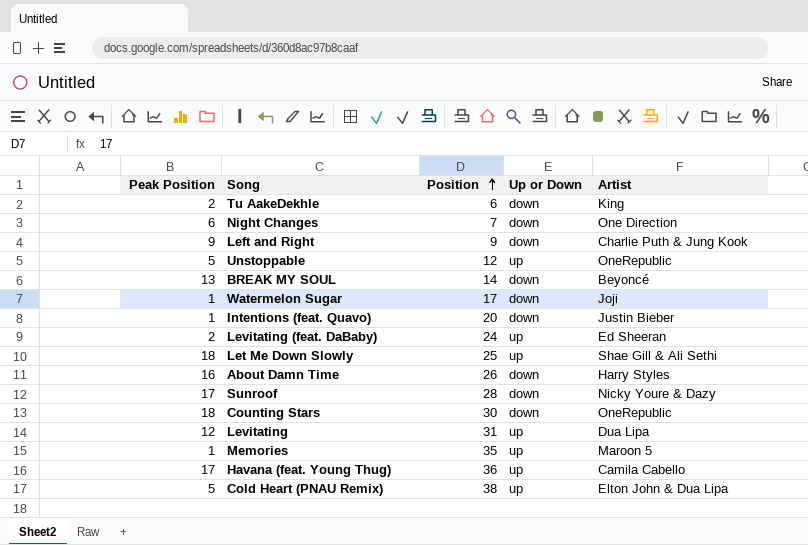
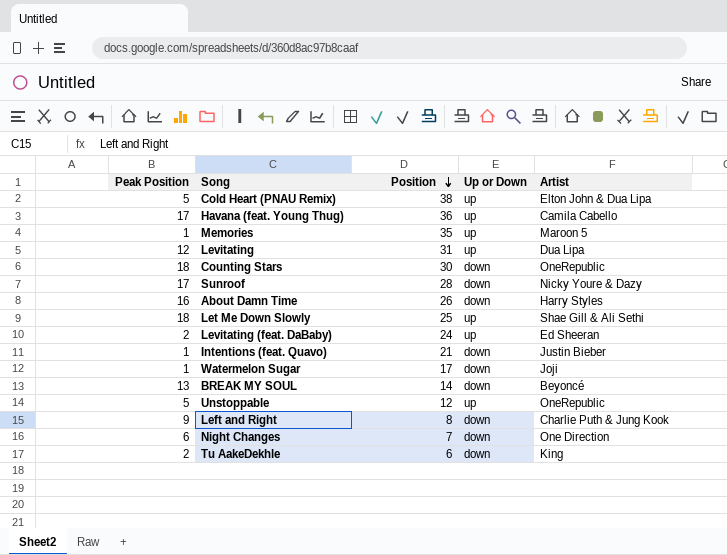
row order: Position ascending -> Position descending
Intentions (feat. Quavo) | Position: 20 -> 21
Left and Right | Position: 9 -> 8

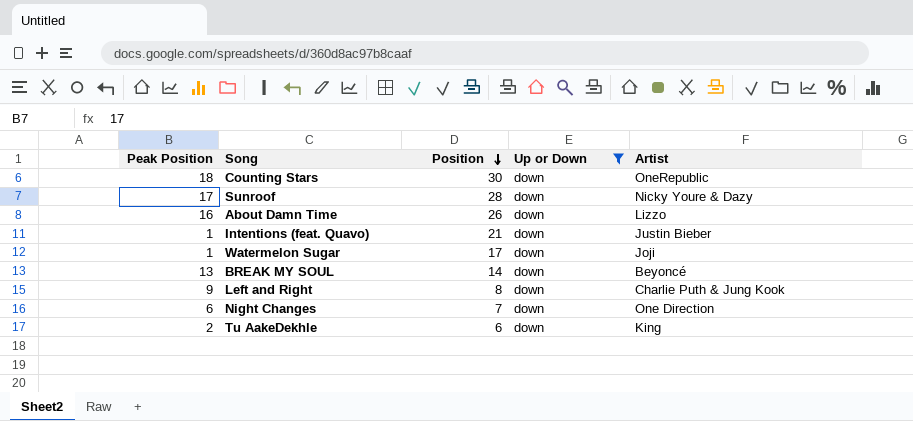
filter: none -> Up or Down = down
About Damn Time | Artist: Harry Styles -> Lizzo

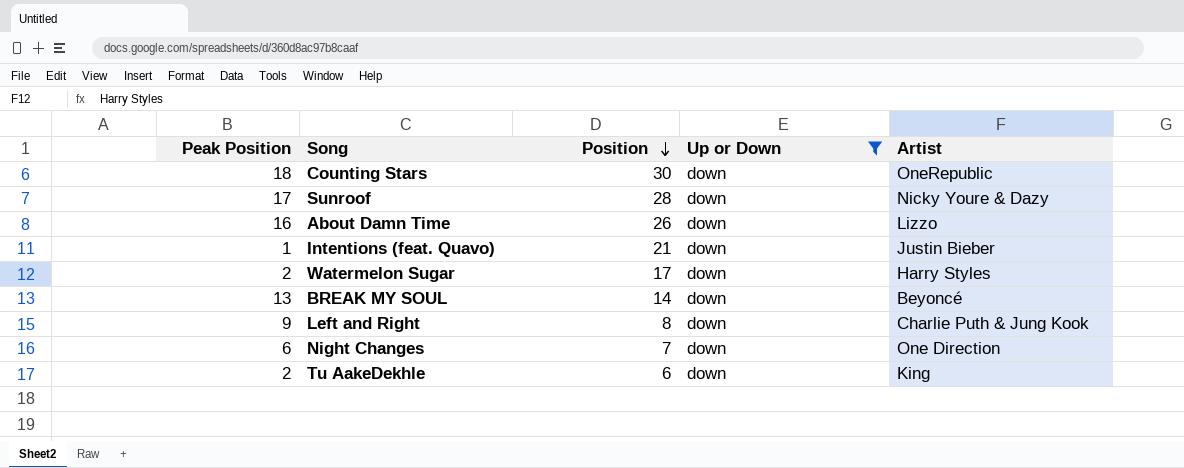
Watermelon Sugar | Peak Position: 1 -> 2
Watermelon Sugar | Artist: Joji -> Harry Styles

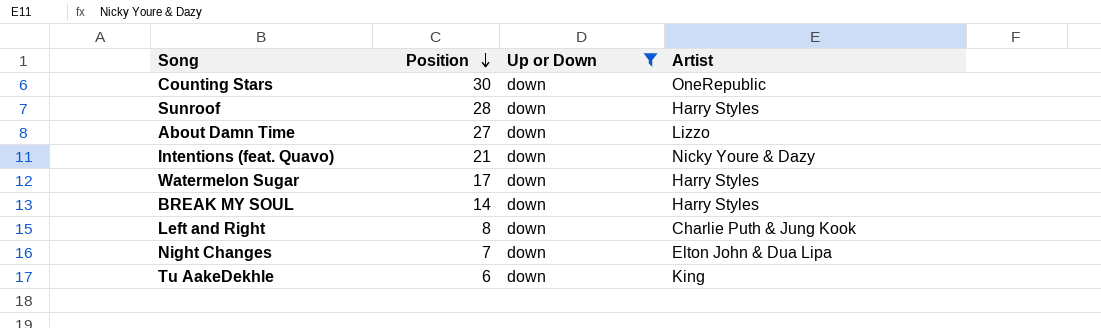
column Peak Position | position: 1 -> none
Sunroof | Artist: Nicky Youre & Dazy -> Harry Styles
About Damn Time | Position: 26 -> 27
Intentions (feat. Quavo) | Artist: Justin Bieber -> Nicky Youre & Dazy
BREAK MY SOUL | Artist: Beyoncé -> Harry Styles
Night Changes | Artist: One Direction -> Elton John & Dua Lipa

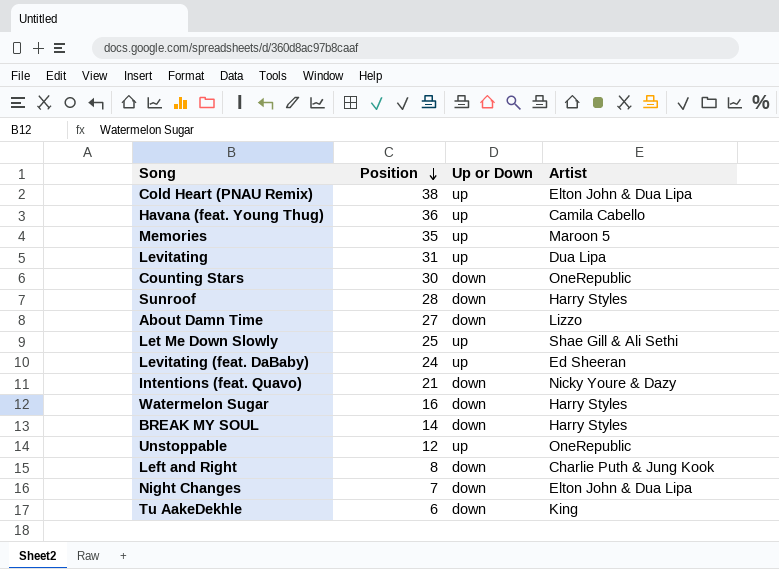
filter: Up or Down = down -> none
Watermelon Sugar | Position: 17 -> 16

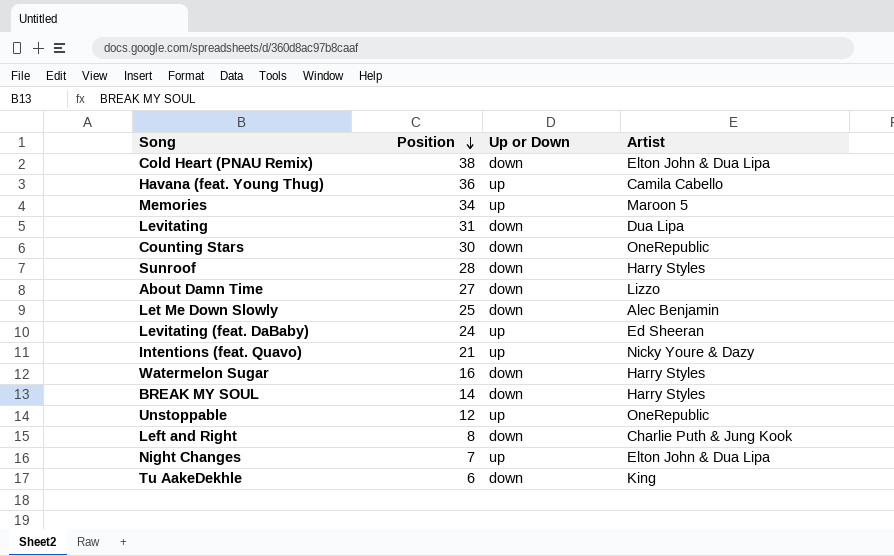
Cold Heart (PNAU Remix) | Up or Down: up -> down
Memories | Position: 35 -> 34
Levitating | Up or Down: up -> down
Let Me Down Slowly | Up or Down: up -> down
Let Me Down Slowly | Artist: Shae Gill & Ali Sethi -> Alec Benjamin
Intentions (feat. Quavo) | Up or Down: down -> up
Night Changes | Up or Down: down -> up

